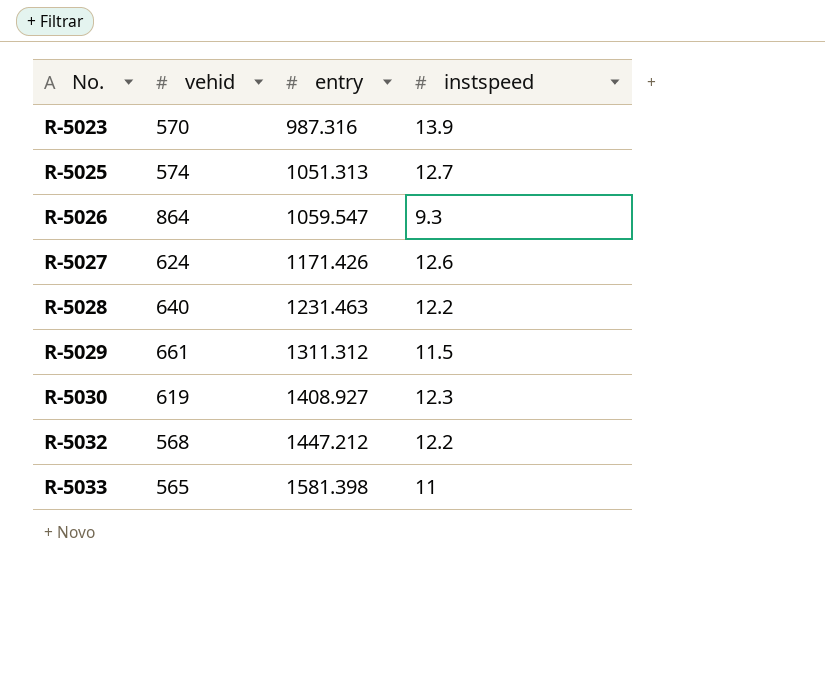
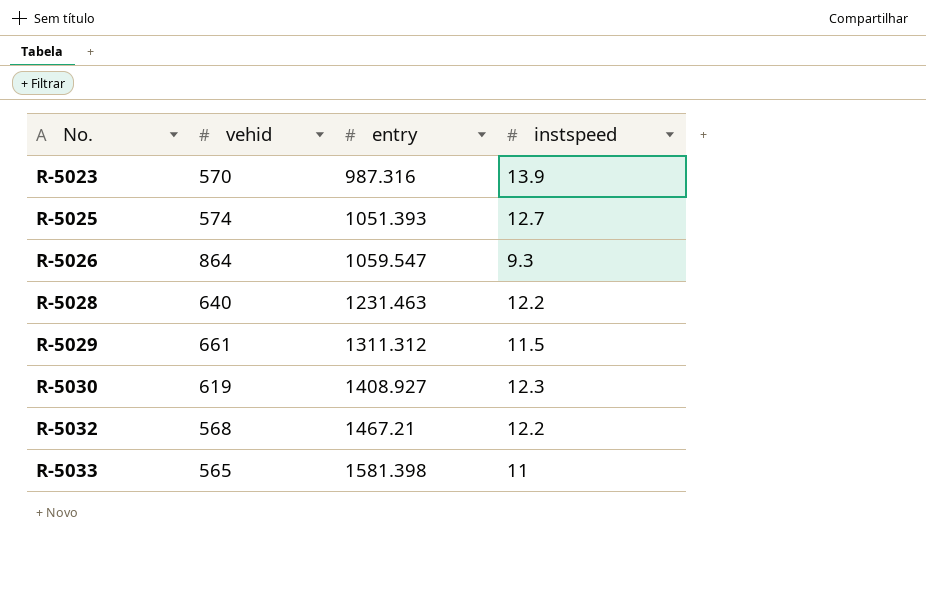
row R-5027: 624 | 1171.426 | 12.6 -> none
R-5025 | entry: 1051.313 -> 1051.393
R-5032 | entry: 1447.212 -> 1467.21

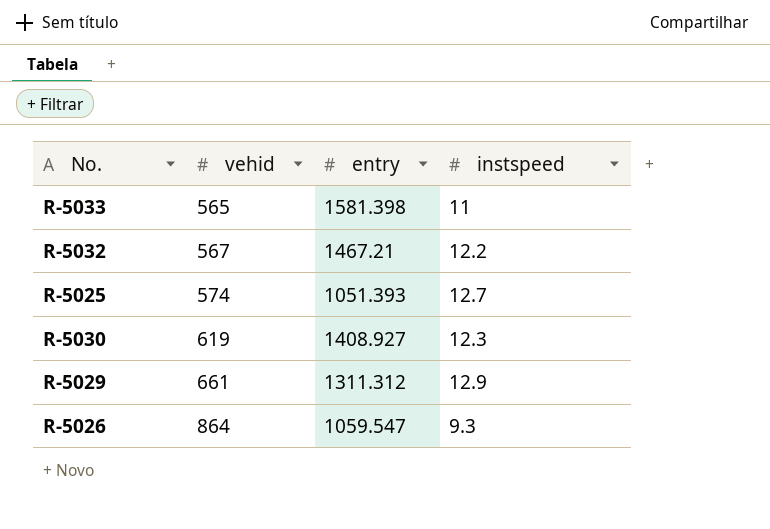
row order: No. ascending -> vehid ascending
row R-5023: 570 | 987.316 | 13.9 -> none
row R-5028: 640 | 1231.463 | 12.2 -> none
R-5032 | vehid: 568 -> 567
R-5029 | instspeed: 11.5 -> 12.9

